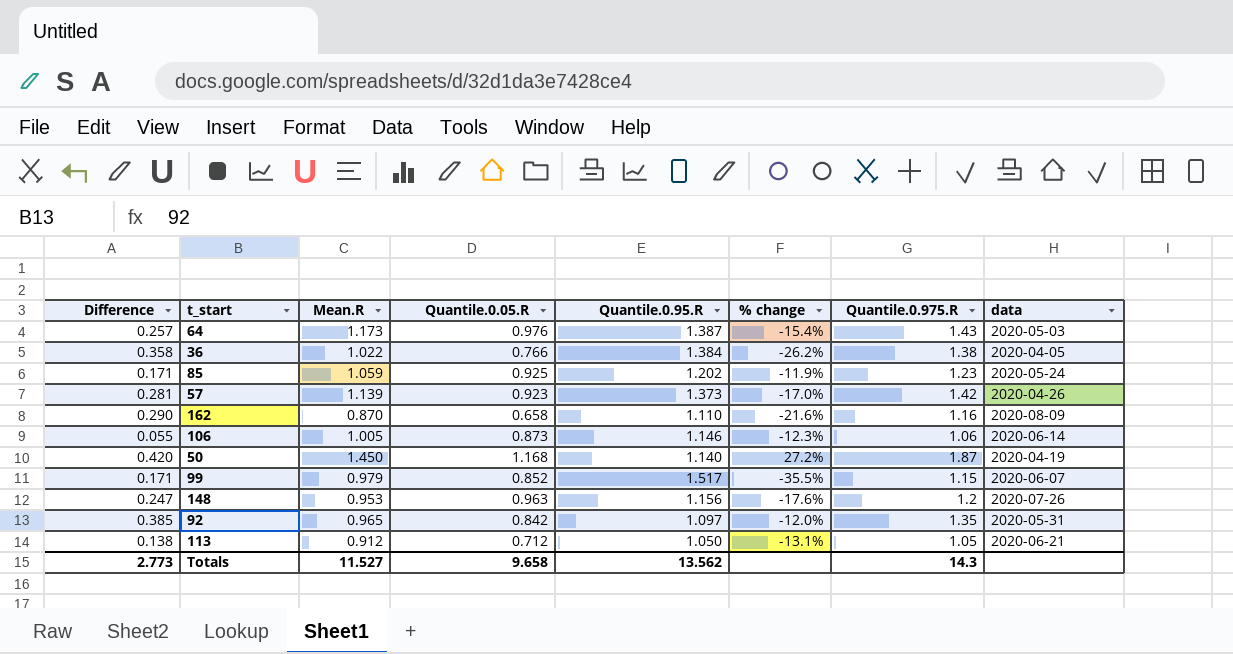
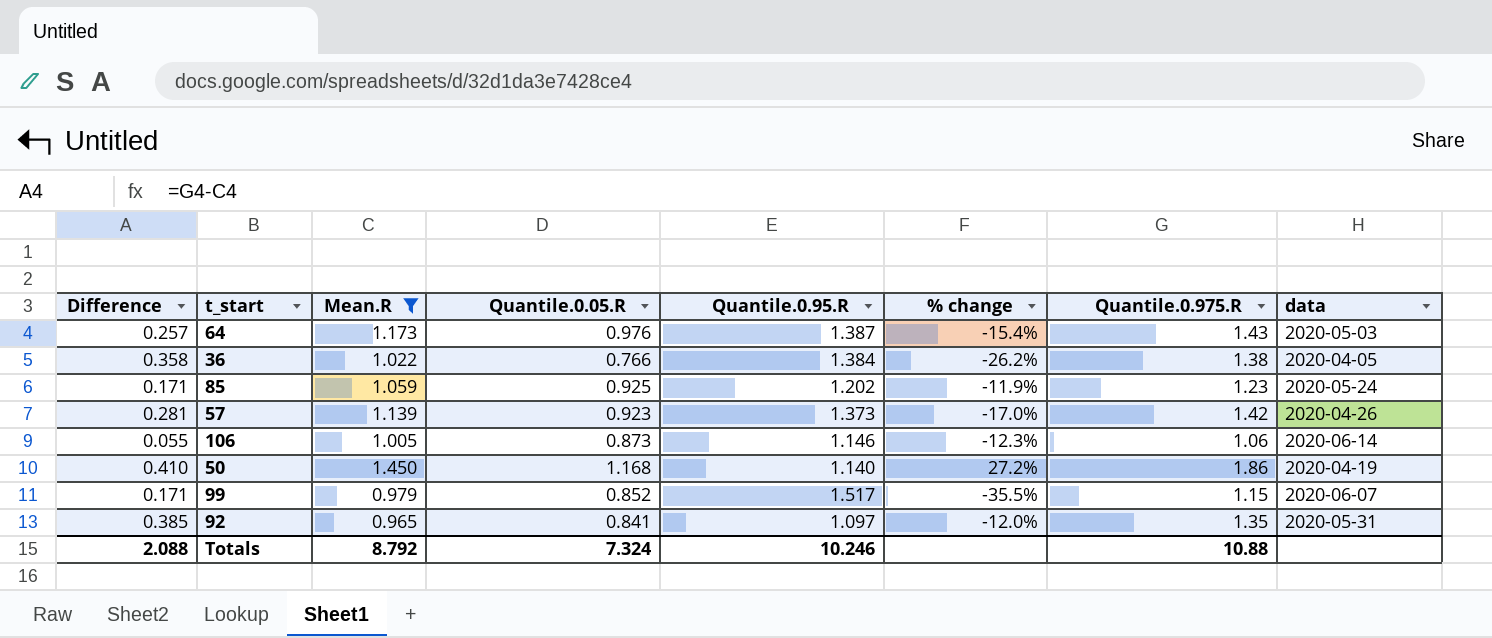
filter: none -> Mean.R >= 0.965
50 | Difference: 0.420 -> 0.410
50 | Quantile.0.975.R: 1.87 -> 1.86
92 | Quantile.0.05.R: 0.842 -> 0.841
Totals | Difference: 2.773 -> 2.088
Totals | Mean.R: 11.527 -> 8.792
Totals | Quantile.0.05.R: 9.658 -> 7.324
Totals | Quantile.0.95.R: 13.562 -> 10.246
Totals | Quantile.0.975.R: 14.3 -> 10.88

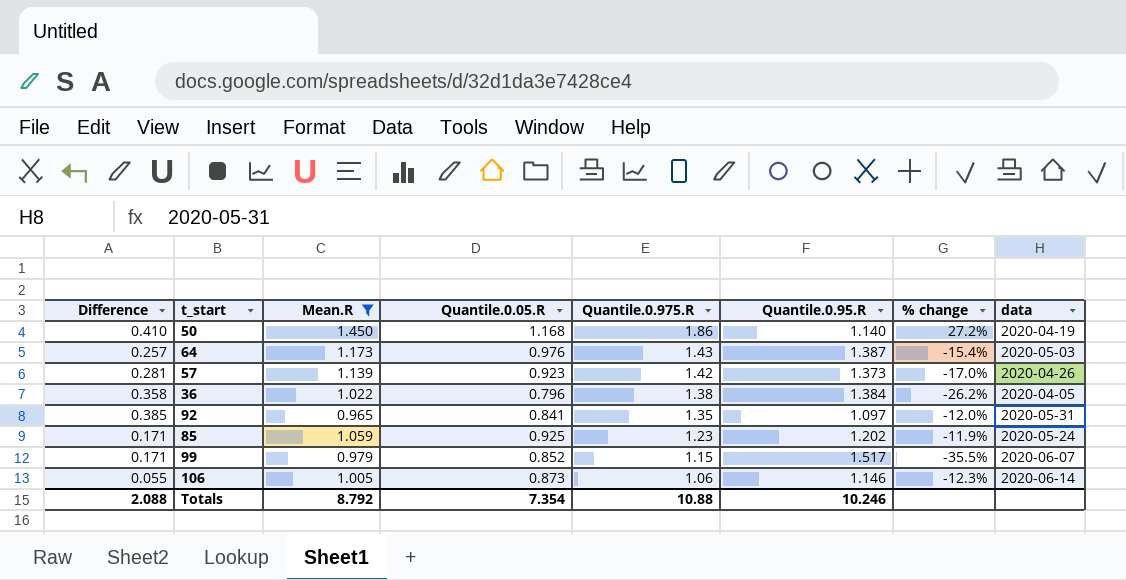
row order: none -> Quantile.0.975.R descending
column Quantile.0.975.R | position: 7 -> 5
36 | Quantile.0.05.R: 0.766 -> 0.796
Totals | Quantile.0.05.R: 7.324 -> 7.354

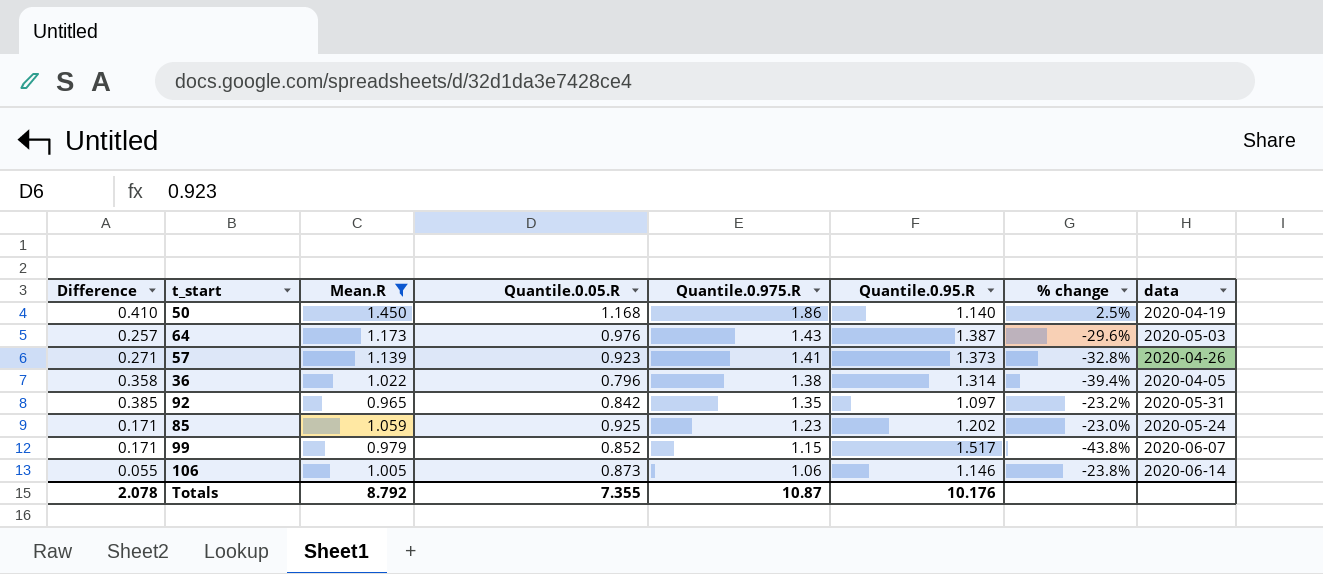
column % change | formula: ([Mean.R] - [Quantile.0.95.R]) / [Quantile.0.95.R] -> ([Quantile.0.05.R] - [Quantile.0.95.R]) / [Quantile.0.95.R]
57 | Difference: 0.281 -> 0.271
57 | Quantile.0.975.R: 1.42 -> 1.41
36 | Quantile.0.95.R: 1.384 -> 1.314
92 | Quantile.0.05.R: 0.841 -> 0.842
Totals | Difference: 2.088 -> 2.078
Totals | Quantile.0.05.R: 7.354 -> 7.355
Totals | Quantile.0.975.R: 10.88 -> 10.87
Totals | Quantile.0.95.R: 10.246 -> 10.176

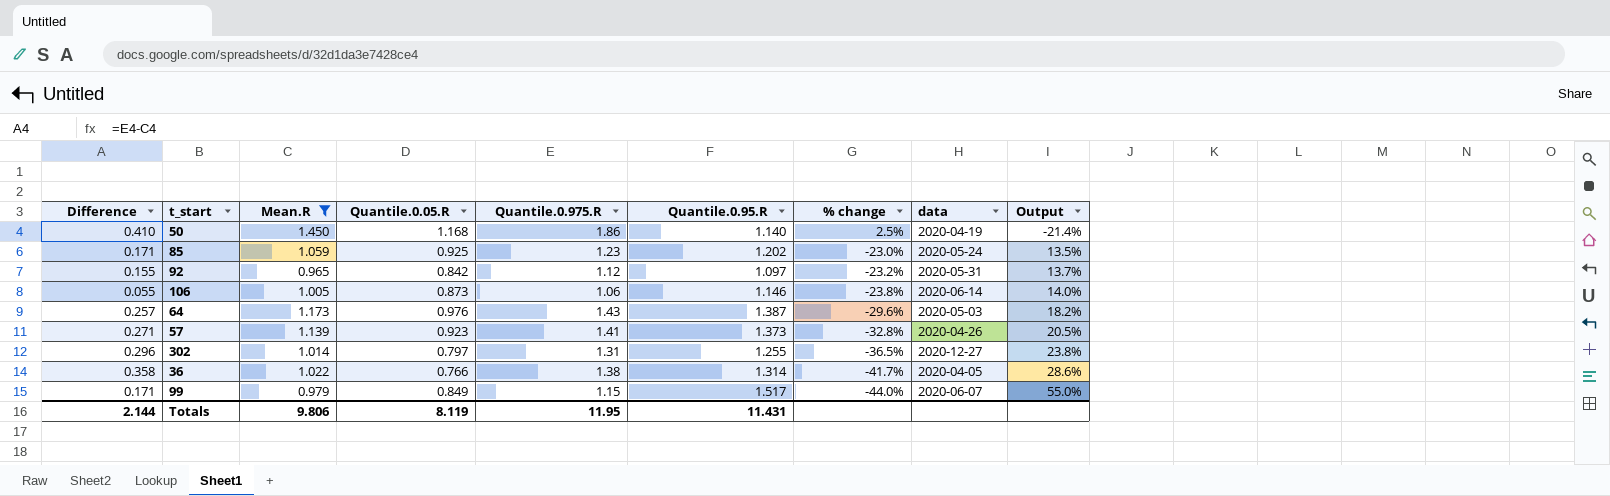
row order: Quantile.0.975.R descending -> % change descending
column Output | formula: none -> ([Quantile.0.95.R] - [Mean.R]) / [Mean.R]
92 | Difference: 0.385 -> 0.155
92 | Quantile.0.975.R: 1.35 -> 1.12
row 302: none -> 0.296 | 1.014 | 0.797 | 1.31 | 1.255 | -36.5% | 2020-12-27 | 23.8%
36 | Quantile.0.05.R: 0.796 -> 0.766
36 | % change: -39.4% -> -41.7%
99 | Quantile.0.05.R: 0.852 -> 0.849
99 | % change: -43.8% -> -44.0%
Totals | Difference: 2.078 -> 2.144
Totals | Mean.R: 8.792 -> 9.806
Totals | Quantile.0.05.R: 7.355 -> 8.119
Totals | Quantile.0.975.R: 10.87 -> 11.95
Totals | Quantile.0.95.R: 10.176 -> 11.431

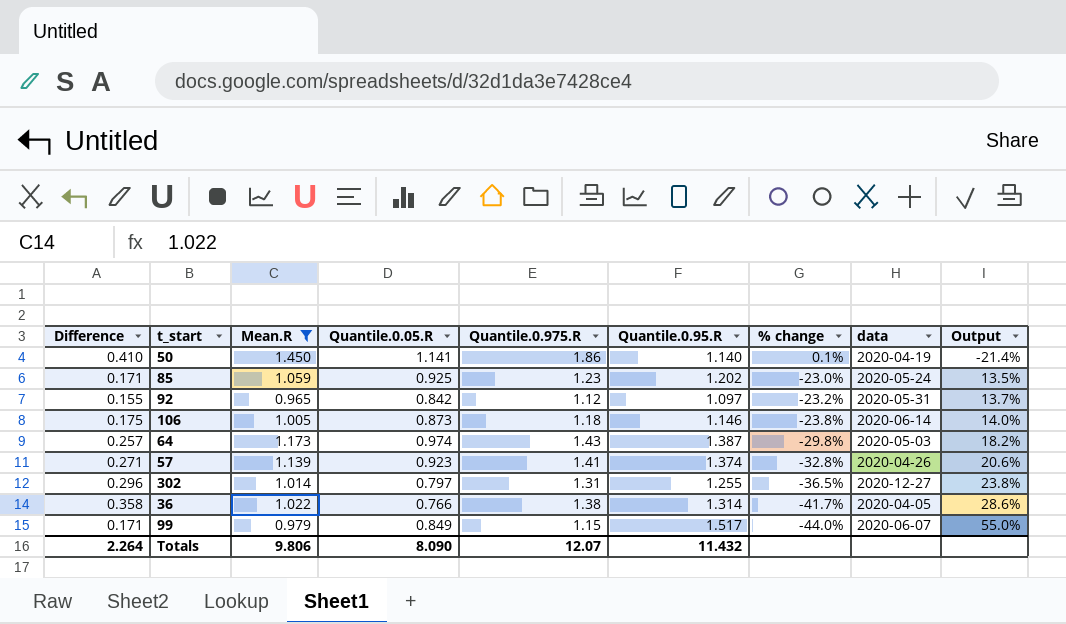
50 | Quantile.0.05.R: 1.168 -> 1.141
50 | % change: 2.5% -> 0.1%
106 | Difference: 0.055 -> 0.175
106 | Quantile.0.975.R: 1.06 -> 1.18
64 | Quantile.0.05.R: 0.976 -> 0.974
64 | % change: -29.6% -> -29.8%
57 | Quantile.0.95.R: 1.373 -> 1.374
57 | Output: 20.5% -> 20.6%
Totals | Difference: 2.144 -> 2.264
Totals | Quantile.0.05.R: 8.119 -> 8.090
Totals | Quantile.0.975.R: 11.95 -> 12.07
Totals | Quantile.0.95.R: 11.431 -> 11.432

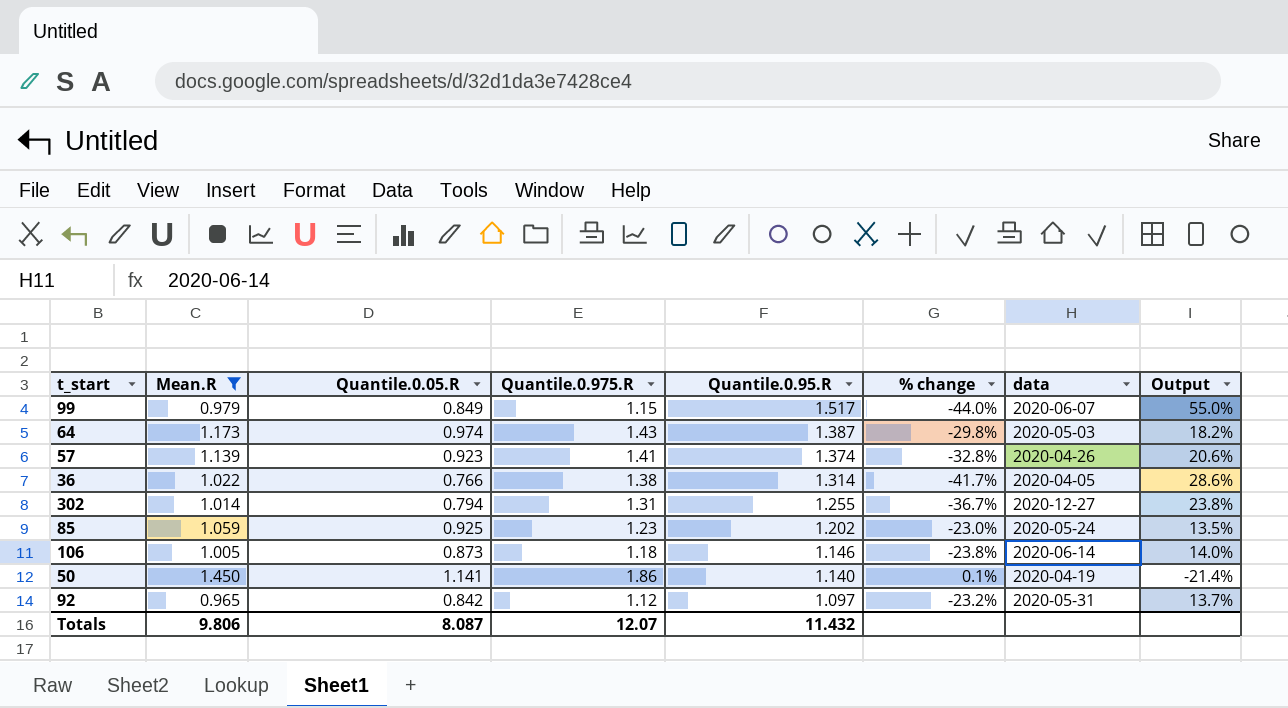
row order: % change descending -> Quantile.0.95.R descending
column Difference | formula: [Quantile.0.975.R] - [Mean.R] -> none
302 | Quantile.0.05.R: 0.797 -> 0.794
302 | % change: -36.5% -> -36.7%
Totals | Quantile.0.05.R: 8.090 -> 8.087

